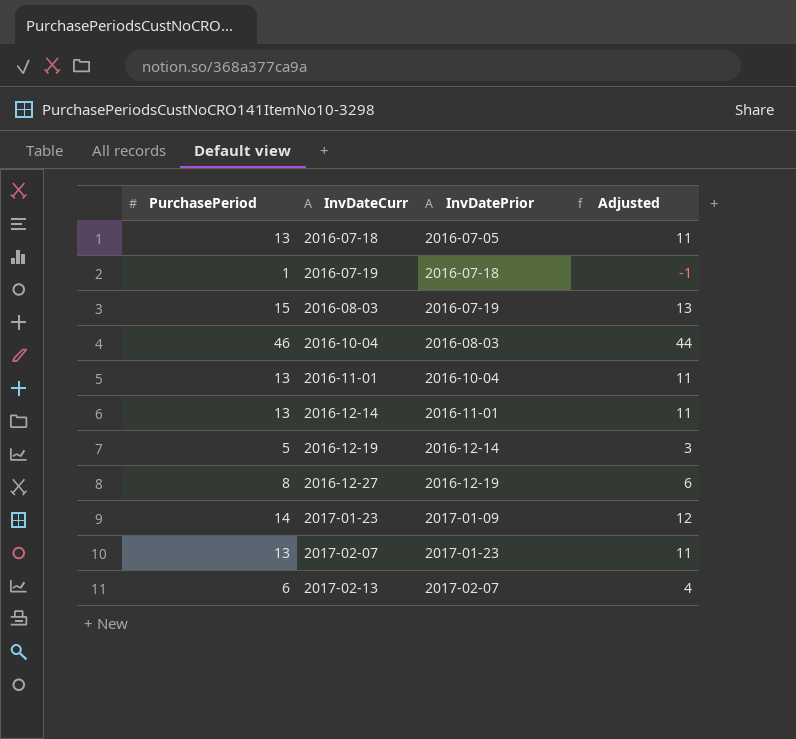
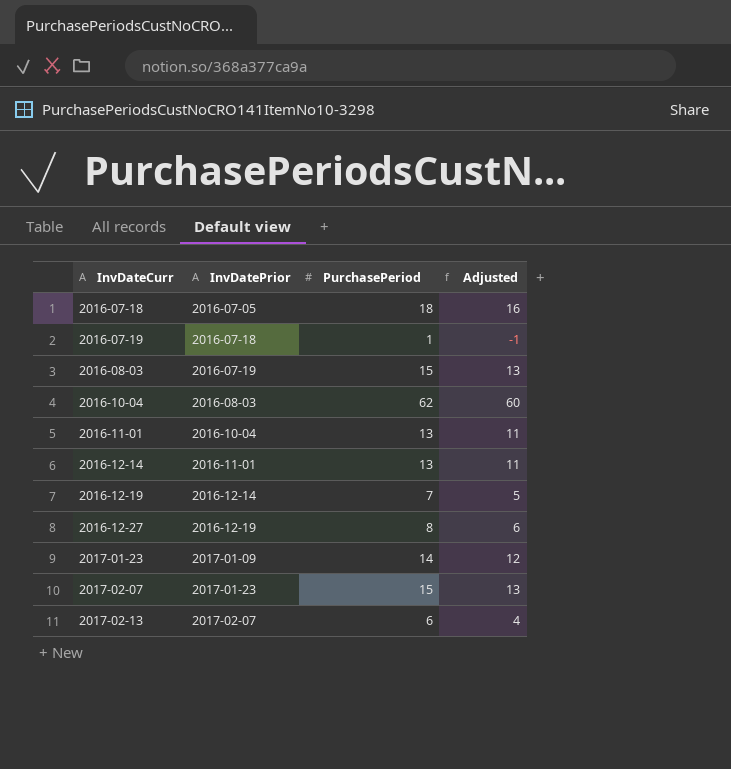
column PurchasePeriod | position: 1 -> 3
2016-07-18 | PurchasePeriod: 13 -> 18
2016-07-18 | Adjusted: 11 -> 16
2016-10-04 | PurchasePeriod: 46 -> 62
2016-10-04 | Adjusted: 44 -> 60
2016-12-19 | PurchasePeriod: 5 -> 7
2016-12-19 | Adjusted: 3 -> 5
2017-02-07 | PurchasePeriod: 13 -> 15
2017-02-07 | Adjusted: 11 -> 13

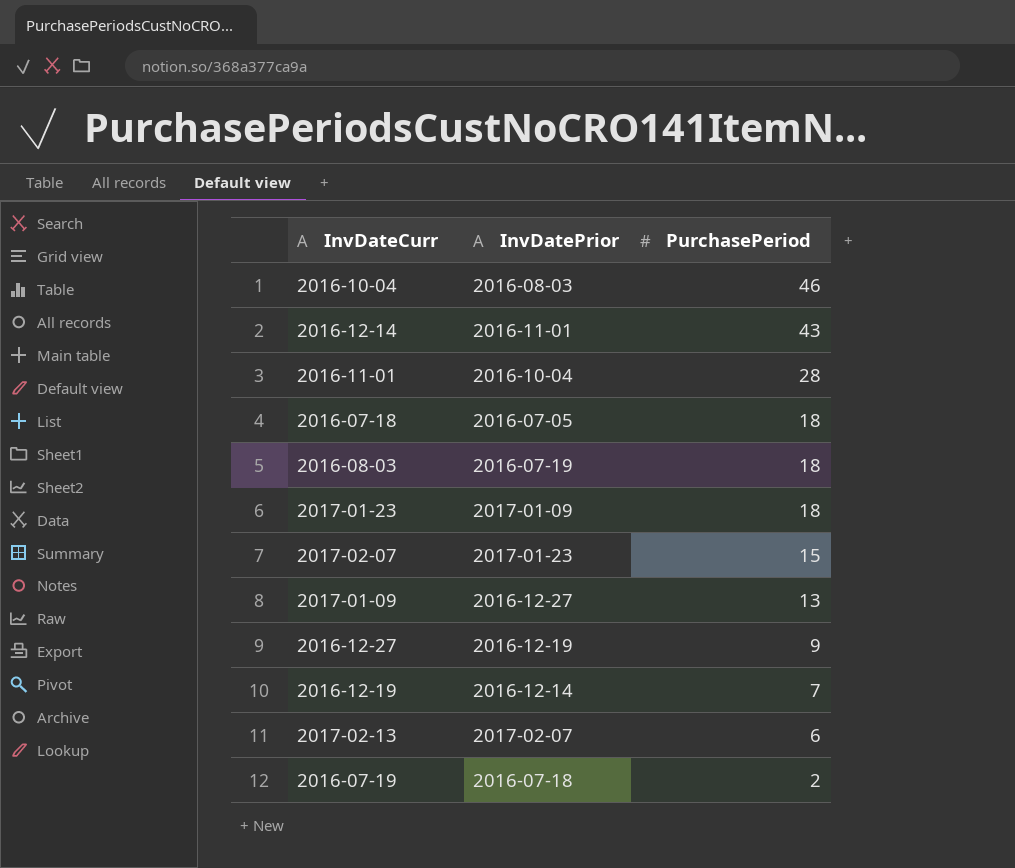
row order: InvDateCurr ascending -> PurchasePeriod descending
column Adjusted | formula: [PurchasePeriod] - 2 -> none
2016-10-04 | PurchasePeriod: 62 -> 46
2016-12-14 | PurchasePeriod: 13 -> 43
2016-11-01 | PurchasePeriod: 13 -> 28
2016-08-03 | PurchasePeriod: 15 -> 18
2017-01-23 | PurchasePeriod: 14 -> 18
row 2017-01-09: none -> 2016-12-27 | 13
2016-12-27 | PurchasePeriod: 8 -> 9
2016-07-19 | PurchasePeriod: 1 -> 2

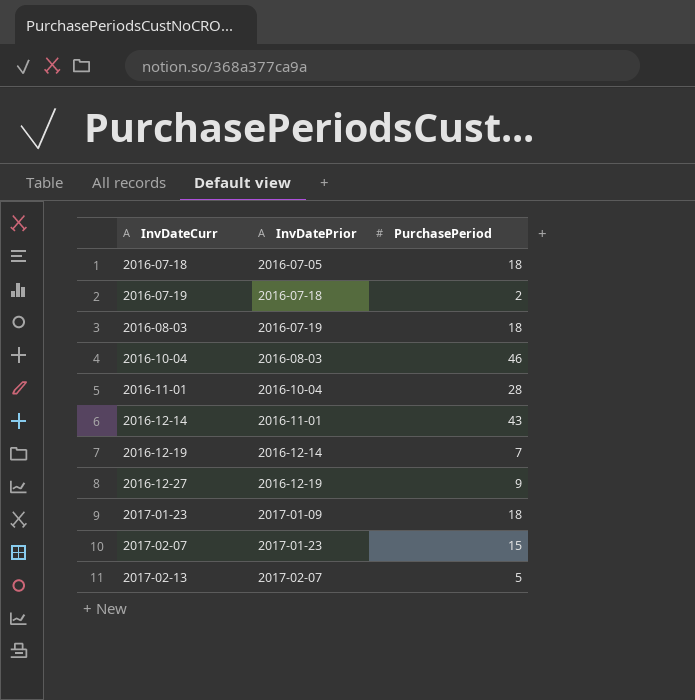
row order: PurchasePeriod descending -> InvDateCurr ascending
row 2017-01-09: 2016-12-27 | 13 -> none
2017-02-13 | PurchasePeriod: 6 -> 5

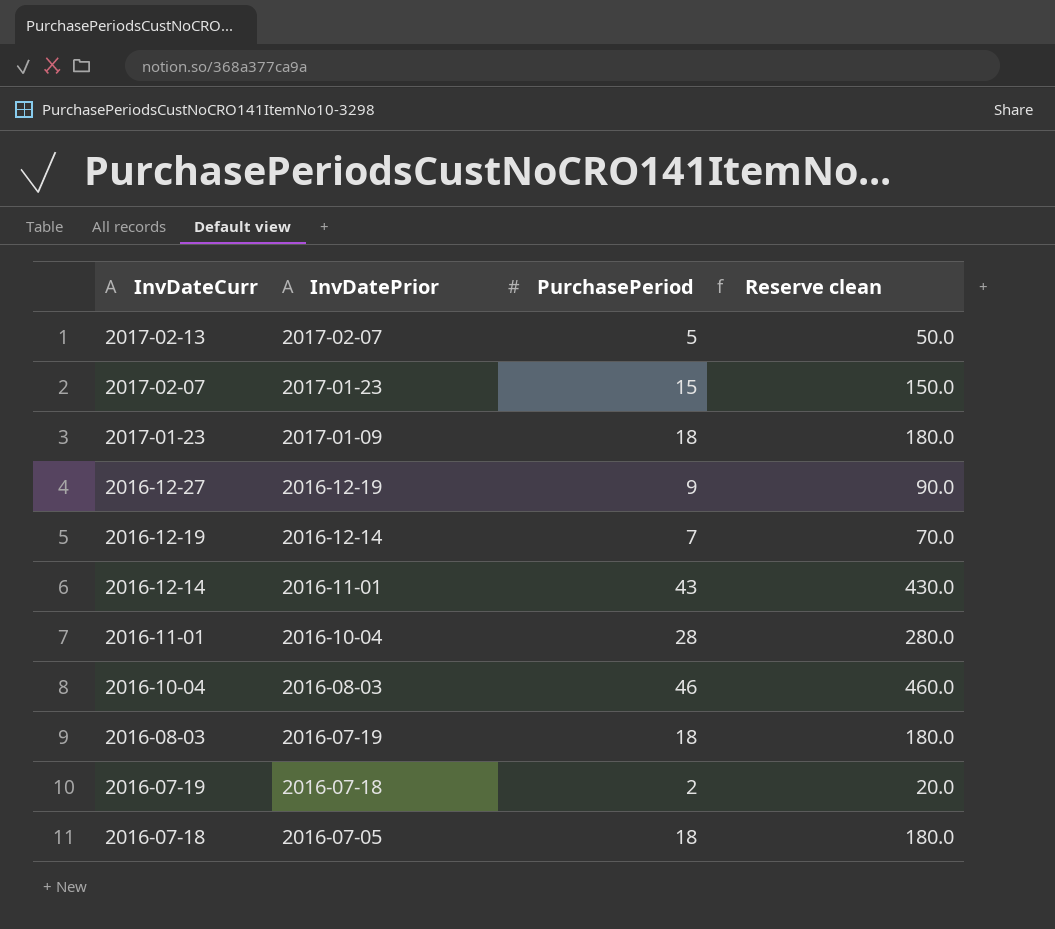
row order: InvDateCurr ascending -> InvDateCurr descending
column Reserve clean | formula: none -> [PurchasePeriod] * 10

